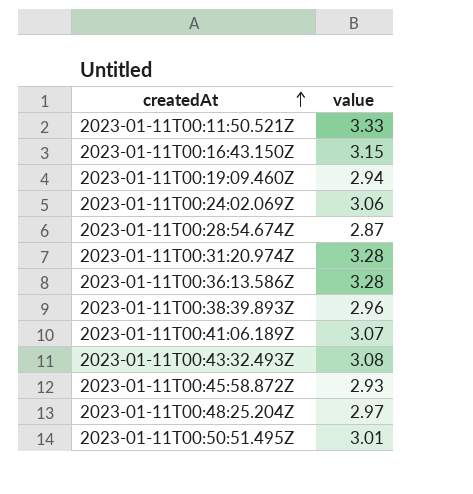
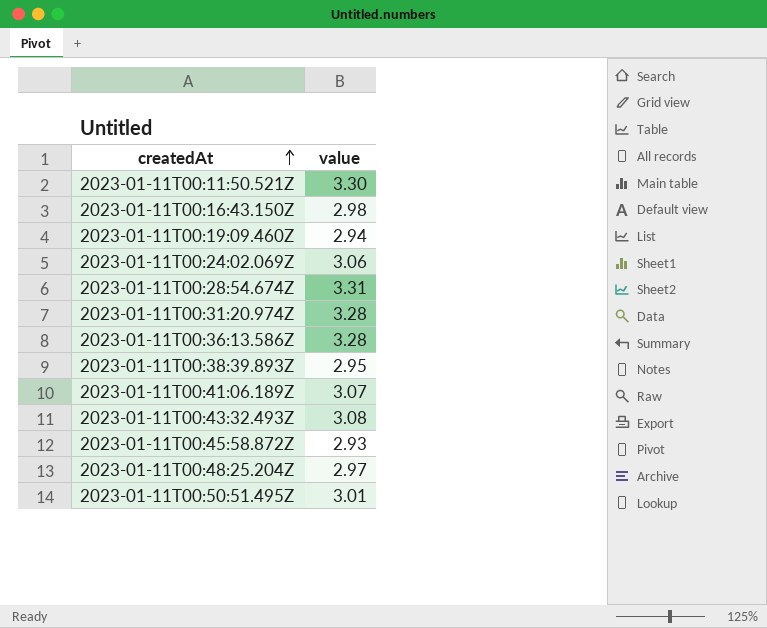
2023-01-11T00:11:50.521Z | value: 3.33 -> 3.30
2023-01-11T00:16:43.150Z | value: 3.15 -> 2.98
2023-01-11T00:28:54.674Z | value: 2.87 -> 3.31
2023-01-11T00:38:39.893Z | value: 2.96 -> 2.95

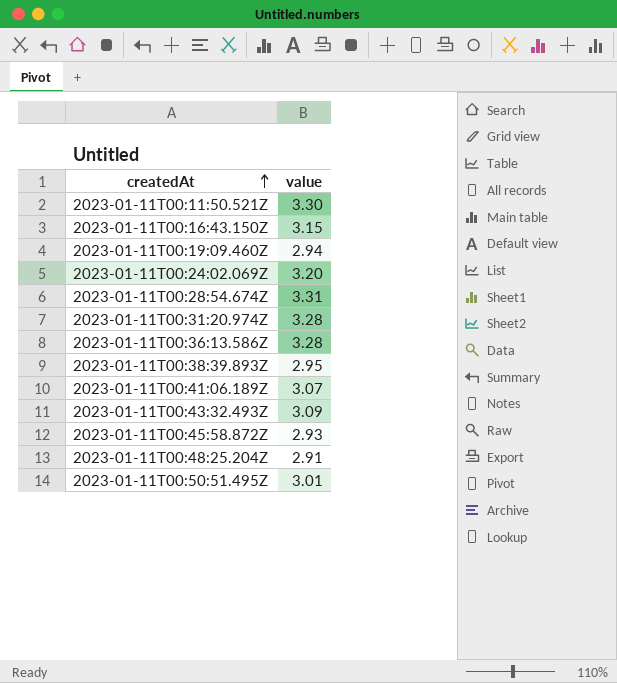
2023-01-11T00:16:43.150Z | value: 2.98 -> 3.15
2023-01-11T00:24:02.069Z | value: 3.06 -> 3.20
2023-01-11T00:43:32.493Z | value: 3.08 -> 3.09
2023-01-11T00:48:25.204Z | value: 2.97 -> 2.91

